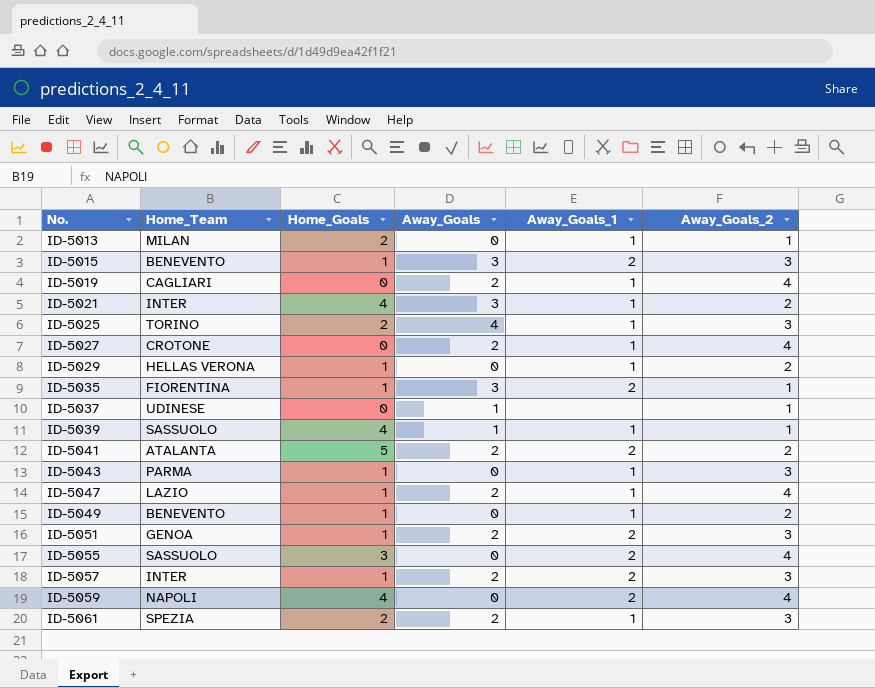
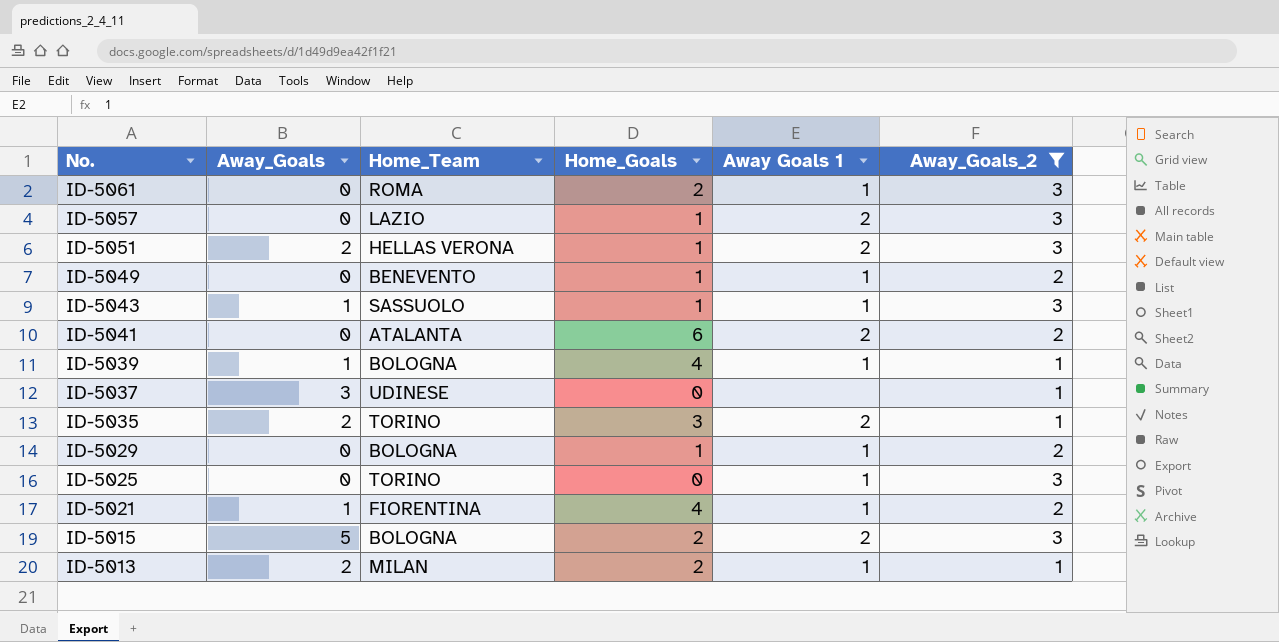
filter: none -> Away_Goals_2 != 4
row order: No. ascending -> No. descending
column Away_Goals | position: 4 -> 2
column name: Away_Goals_1 -> Away Goals 1
ID-5061 | Away_Goals: 2 -> 0
ID-5061 | Home_Team: SPEZIA -> ROMA
ID-5057 | Away_Goals: 2 -> 0
ID-5057 | Home_Team: INTER -> LAZIO
ID-5051 | Home_Team: GENOA -> HELLAS VERONA
ID-5043 | Away_Goals: 0 -> 1
ID-5043 | Home_Team: PARMA -> SASSUOLO
ID-5041 | Away_Goals: 2 -> 0
ID-5041 | Home_Goals: 5 -> 6
ID-5039 | Home_Team: SASSUOLO -> BOLOGNA
ID-5037 | Away_Goals: 1 -> 3
ID-5035 | Away_Goals: 3 -> 2
ID-5035 | Home_Team: FIORENTINA -> TORINO
ID-5035 | Home_Goals: 1 -> 3
ID-5029 | Home_Team: HELLAS VERONA -> BOLOGNA
ID-5025 | Away_Goals: 4 -> 0
ID-5025 | Home_Goals: 2 -> 0
ID-5021 | Away_Goals: 3 -> 1
ID-5021 | Home_Team: INTER -> FIORENTINA
ID-5015 | Away_Goals: 3 -> 5
ID-5015 | Home_Team: BENEVENTO -> BOLOGNA
ID-5015 | Home_Goals: 1 -> 2
ID-5013 | Away_Goals: 0 -> 2

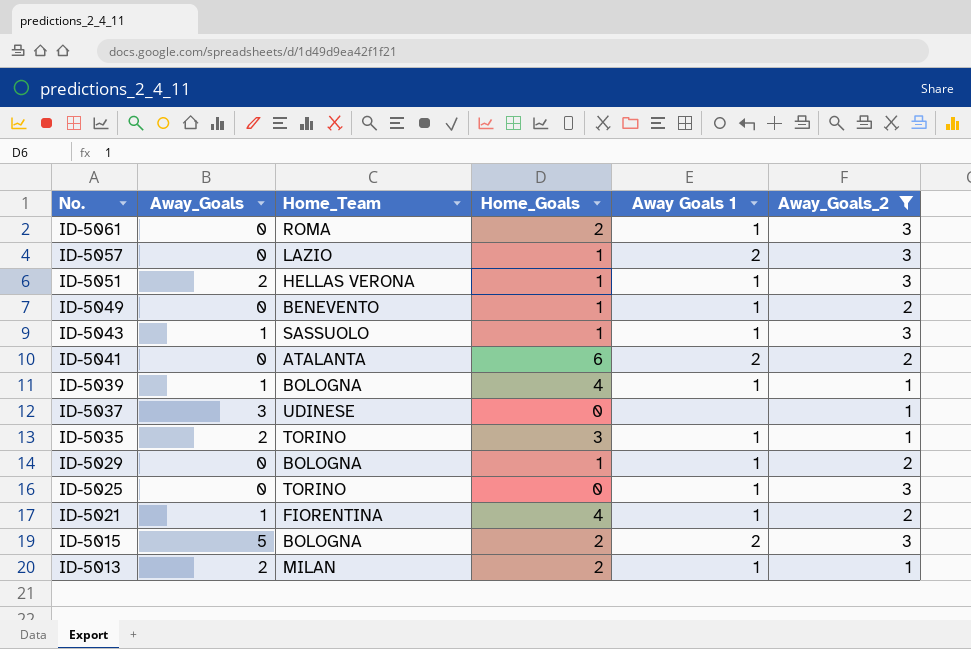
ID-5051 | Away Goals 1: 2 -> 1
ID-5035 | Away Goals 1: 2 -> 1

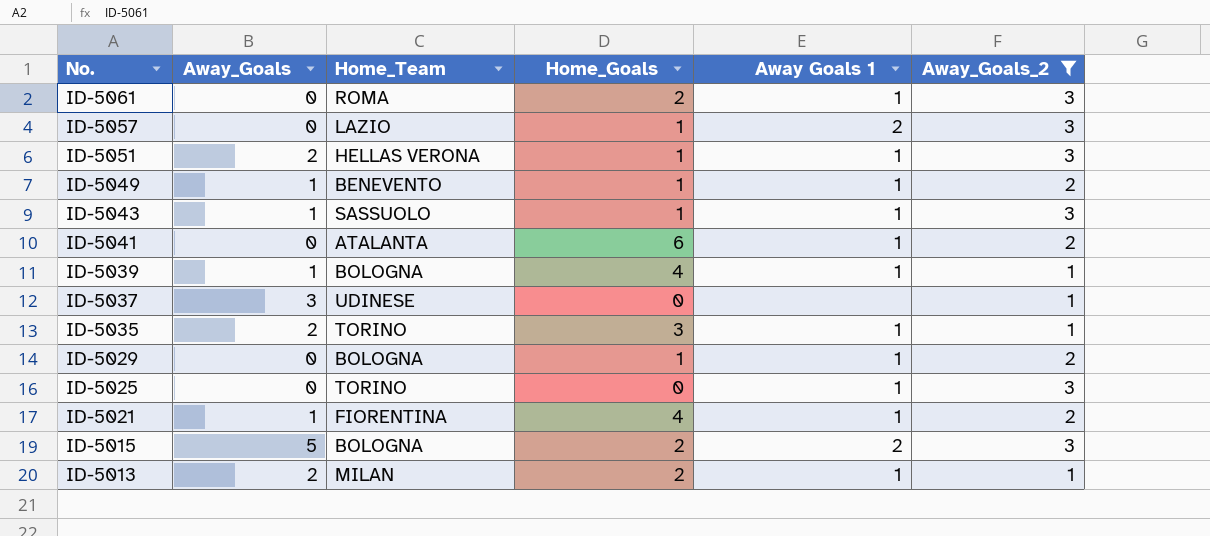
ID-5049 | Away_Goals: 0 -> 1
ID-5041 | Away Goals 1: 2 -> 1

